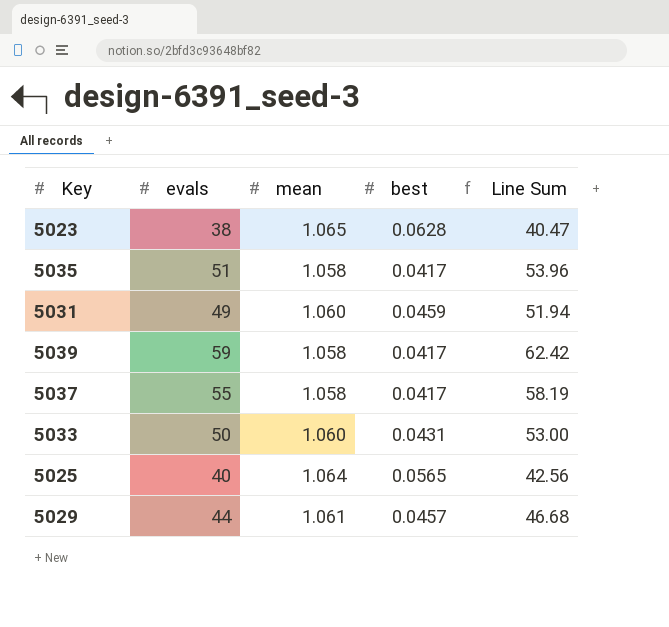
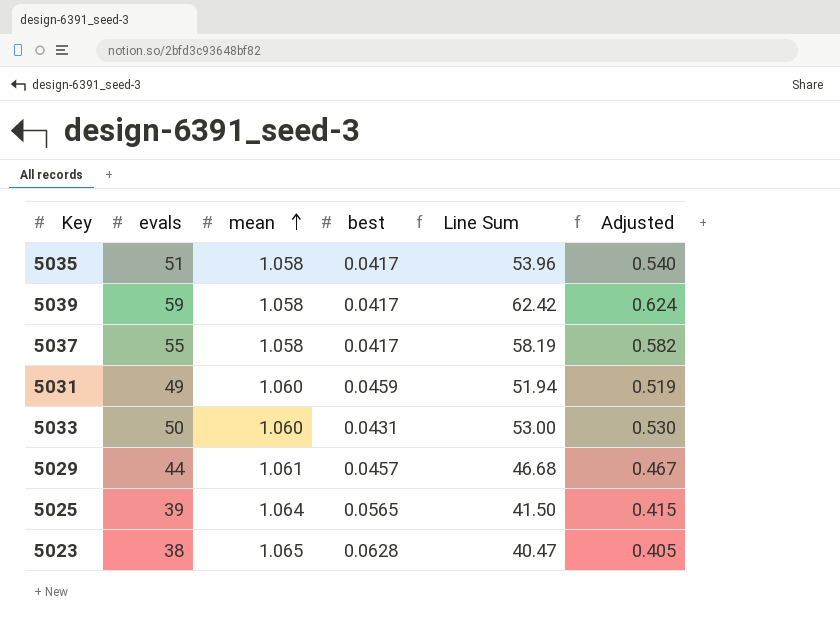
row order: none -> mean ascending
column Adjusted | formula: none -> [Line Sum] * 0.01
5025 | evals: 40 -> 39
5025 | Line Sum: 42.56 -> 41.50

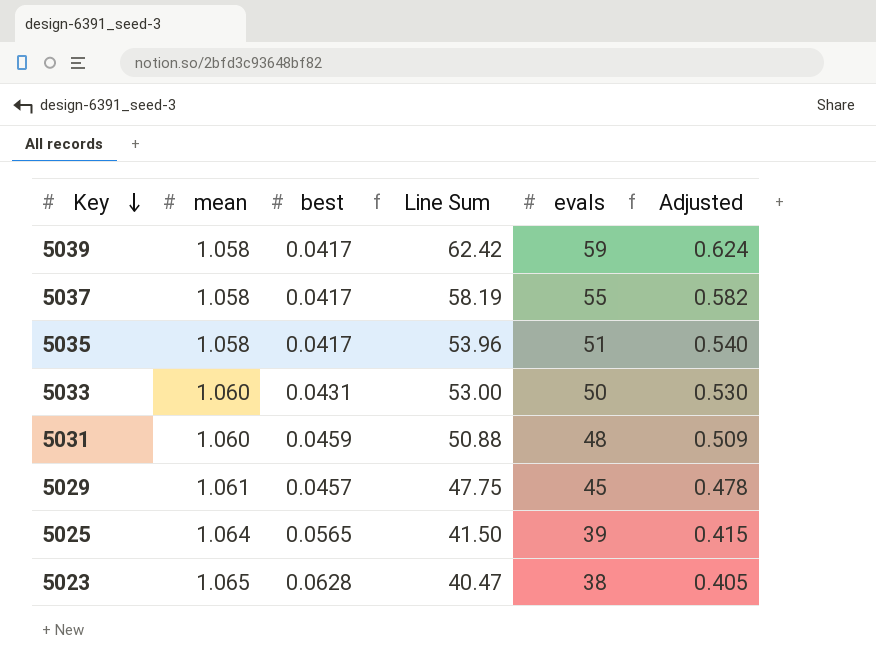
row order: mean ascending -> Key descending
column evals | position: 2 -> 5
5031 | Line Sum: 51.94 -> 50.88
5031 | evals: 49 -> 48
5031 | Adjusted: 0.519 -> 0.509
5029 | Line Sum: 46.68 -> 47.75
5029 | evals: 44 -> 45
5029 | Adjusted: 0.467 -> 0.478

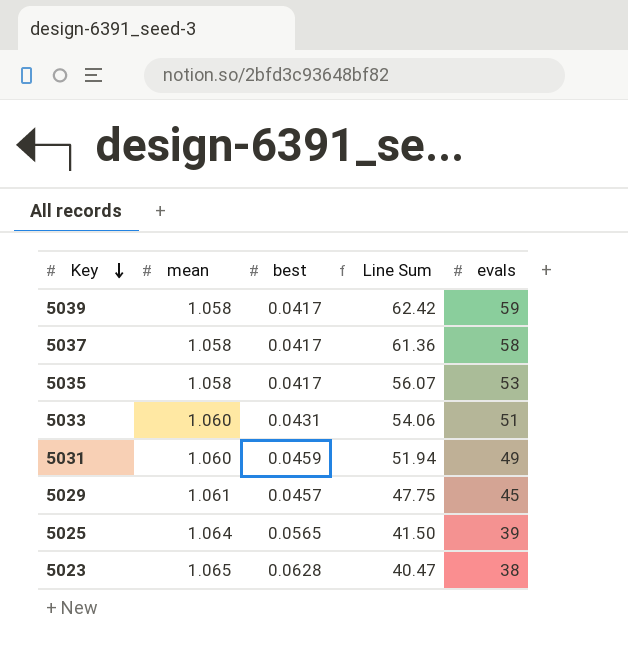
column Adjusted | formula: [Line Sum] * 0.01 -> none
5037 | Line Sum: 58.19 -> 61.36
5037 | evals: 55 -> 58
5035 | Line Sum: 53.96 -> 56.07
5035 | evals: 51 -> 53
5033 | Line Sum: 53.00 -> 54.06
5033 | evals: 50 -> 51
5031 | Line Sum: 50.88 -> 51.94
5031 | evals: 48 -> 49

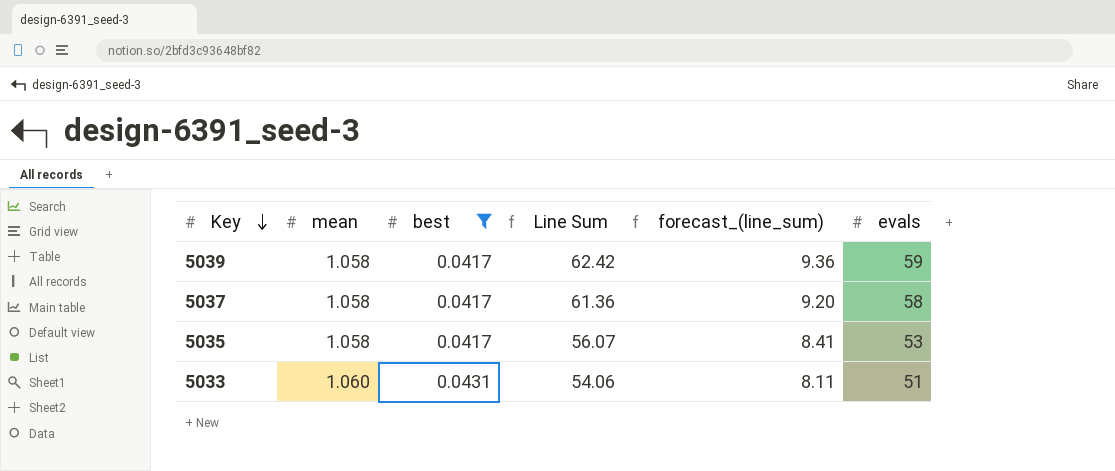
filter: none -> best <= 0.0431
column forecast_(line_sum) | formula: none -> [Line Sum] * 0.15

